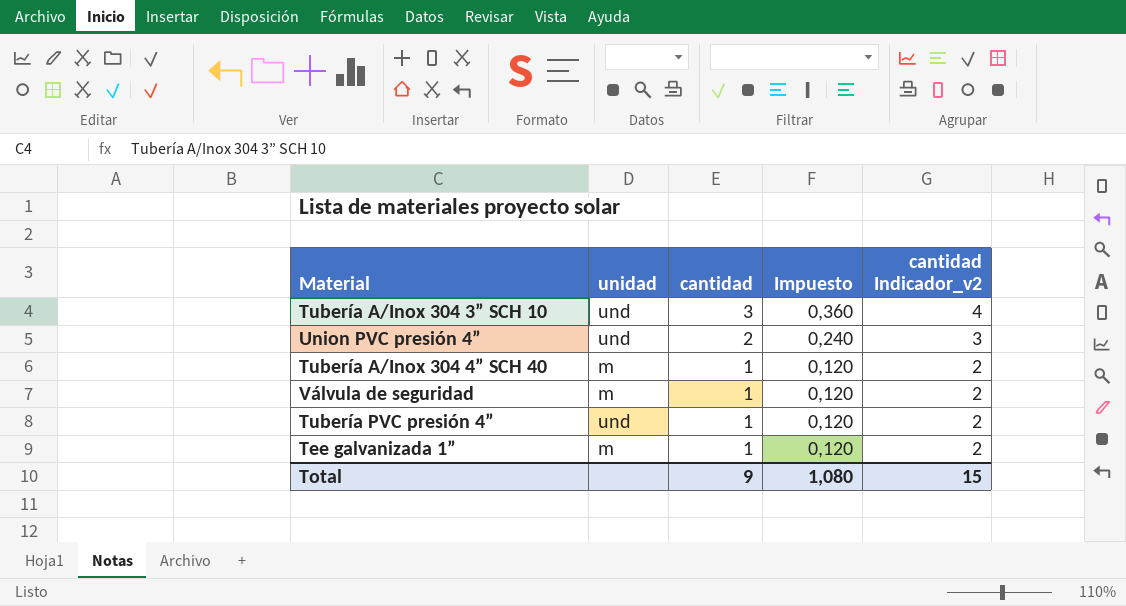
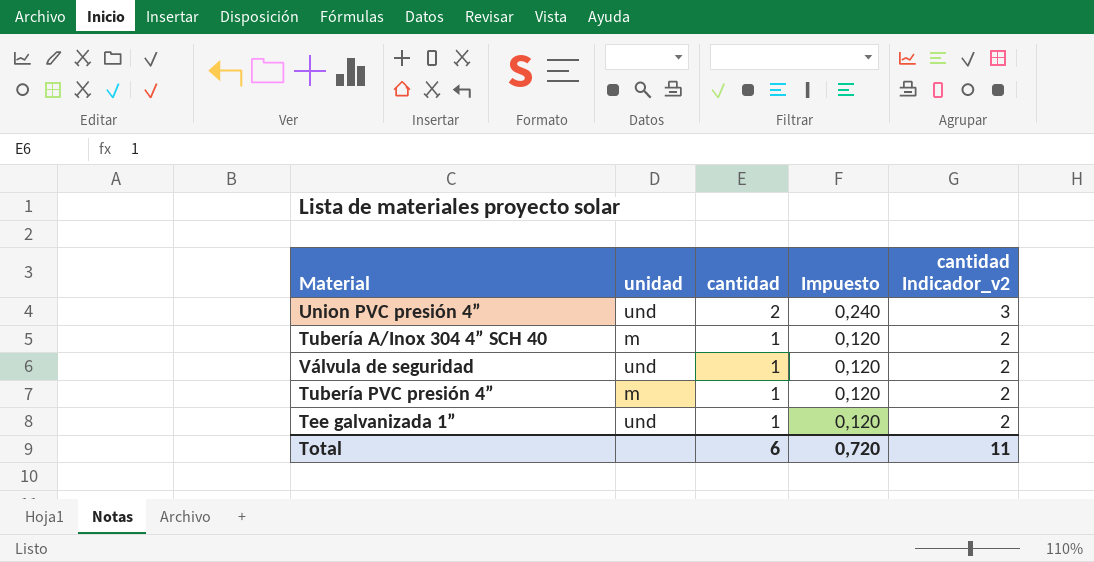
row Tubería A/Inox 304 3” SCH 10: und | 3 | 0,360 | 4 -> none
Válvula de seguridad | unidad: m -> und
Tubería PVC presión 4” | unidad: und -> m
Tee galvanizada 1” | unidad: m -> und
Total | cantidad: 9 -> 6
Total | Impuesto: 1,080 -> 0,720
Total | cantidad Indicador_v2: 15 -> 11

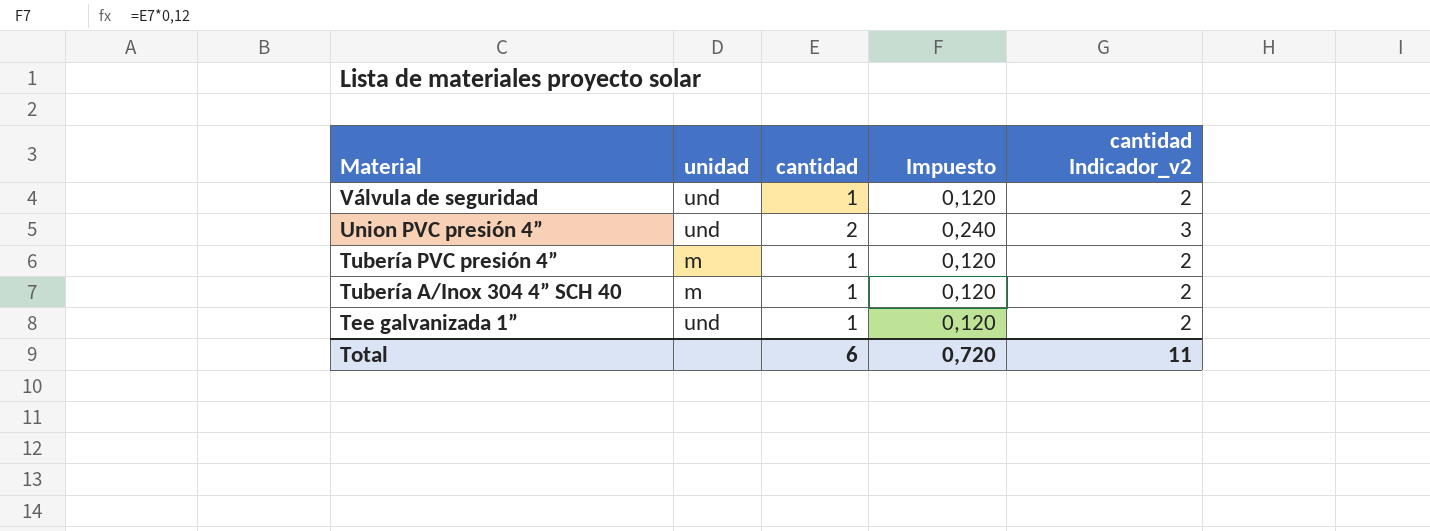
row order: cantidad descending -> Material descending

